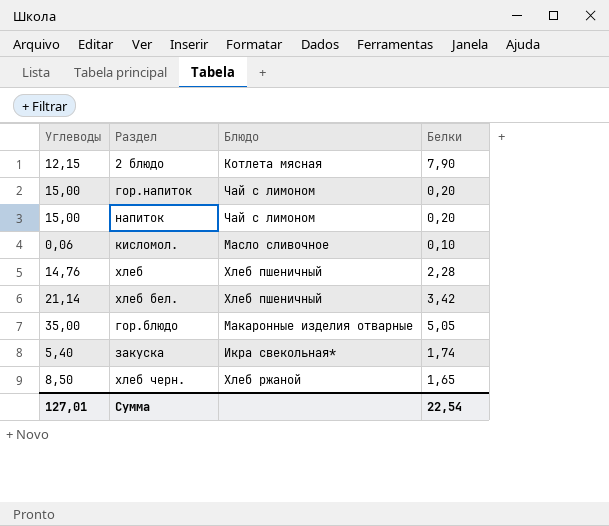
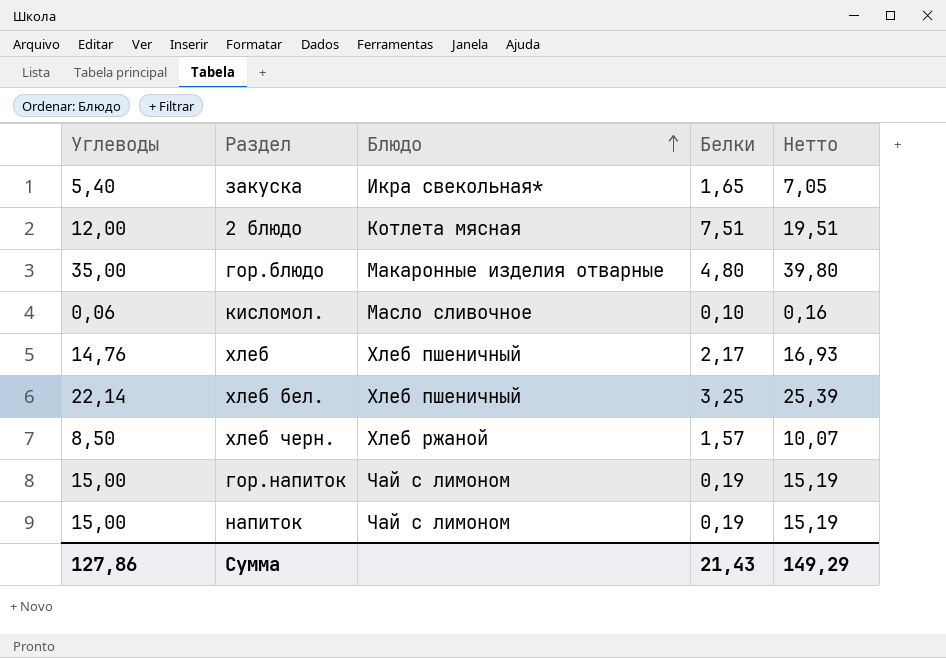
row order: none -> Блюдо ascending
column Нетто | formula: none -> [Углеводы] + [Белки]
закуска | Белки: 1,74 -> 1,65
2 блюдо | Углеводы: 12,15 -> 12,00
2 блюдо | Белки: 7,90 -> 7,51
гор.блюдо | Белки: 5,05 -> 4,80
хлеб | Белки: 2,28 -> 2,17
хлеб бел. | Углеводы: 21,14 -> 22,14
хлеб бел. | Белки: 3,42 -> 3,25
хлеб черн. | Белки: 1,65 -> 1,57
гор.напиток | Белки: 0,20 -> 0,19
напиток | Белки: 0,20 -> 0,19
Сумма | Углеводы: 127,01 -> 127,86
Сумма | Белки: 22,54 -> 21,43

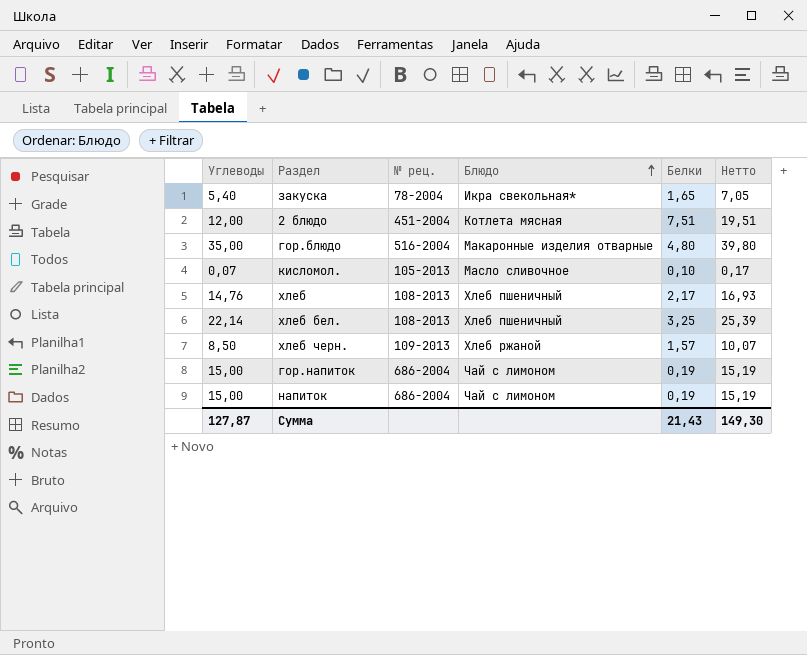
column № рец. | position: none -> 3
кисломол. | Углеводы: 0,06 -> 0,07
кисломол. | Нетто: 0,16 -> 0,17
Сумма | Углеводы: 127,86 -> 127,87
Сумма | Нетто: 149,29 -> 149,30

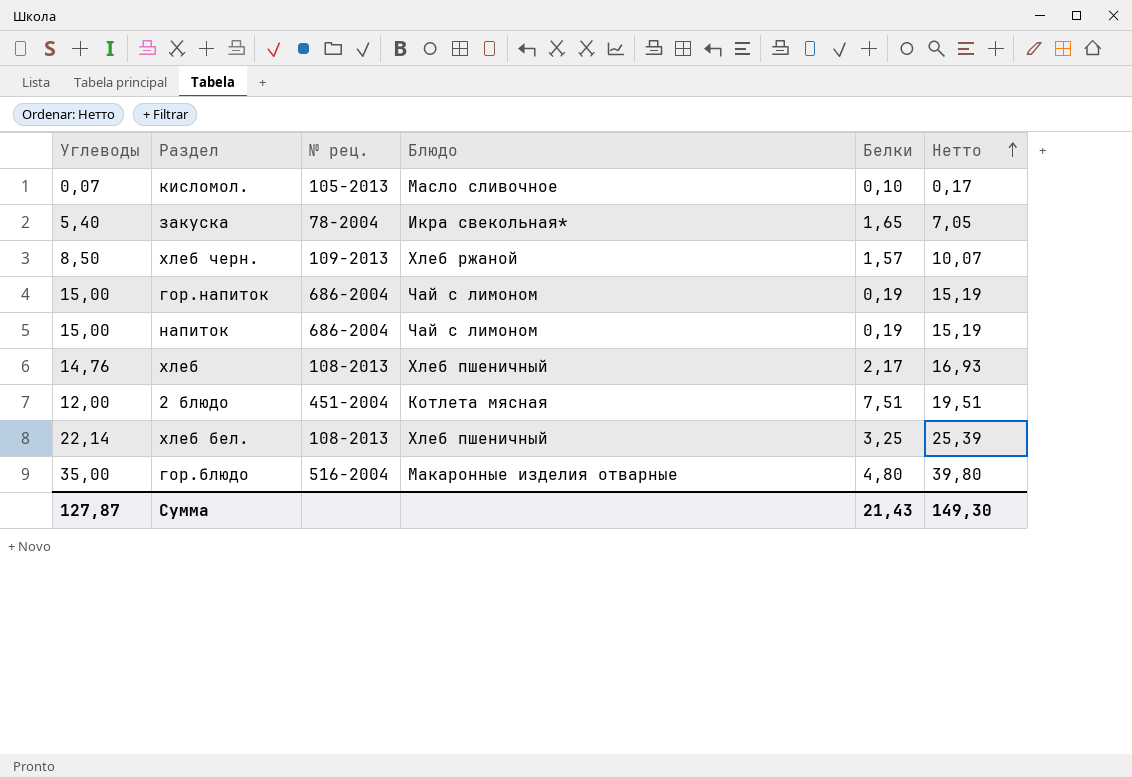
row order: Блюдо ascending -> Нетто ascending

